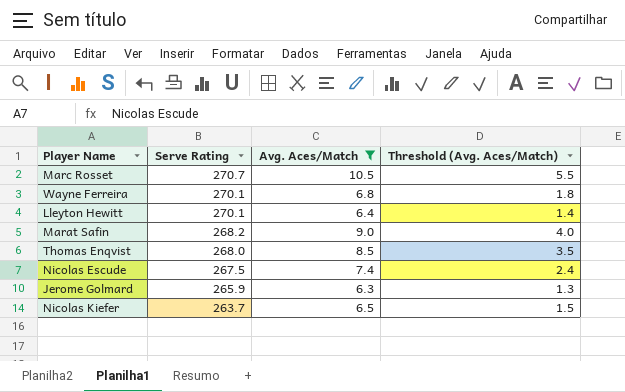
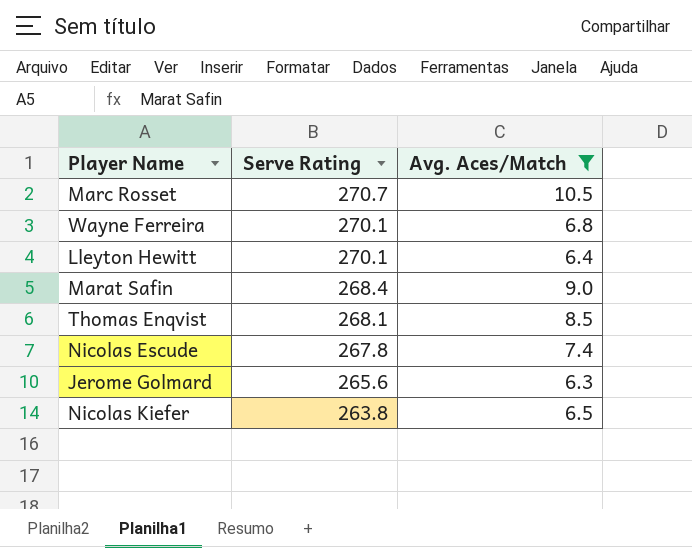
column Threshold (Avg. Aces/Match) | formula: [Avg. Aces/Match] - 5 -> none
Marat Safin | Serve Rating: 268.2 -> 268.4
Thomas Enqvist | Serve Rating: 268.0 -> 268.1
Nicolas Escude | Serve Rating: 267.5 -> 267.8
Jerome Golmard | Serve Rating: 265.9 -> 265.6
Nicolas Kiefer | Serve Rating: 263.7 -> 263.8

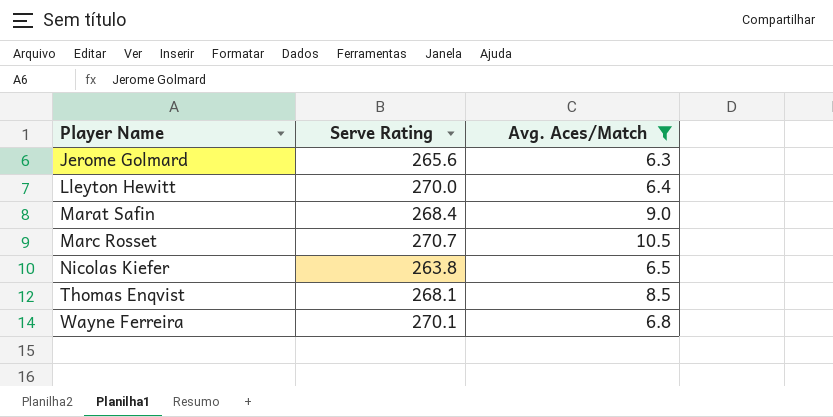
row order: Serve Rating descending -> Player Name ascending
row Nicolas Escude: 267.8 | 7.4 -> none
Lleyton Hewitt | Serve Rating: 270.1 -> 270.0

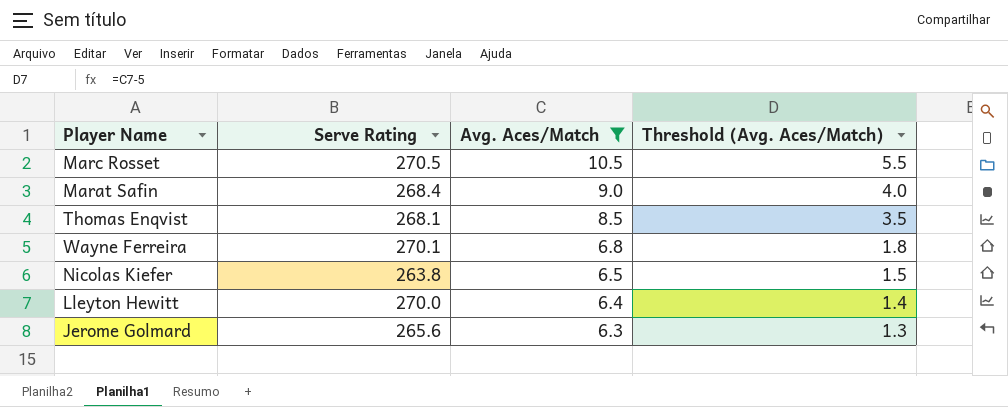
row order: Player Name ascending -> Avg. Aces/Match descending
column Threshold (Avg. Aces/Match) | formula: none -> [Avg. Aces/Match] - 5
Marc Rosset | Serve Rating: 270.7 -> 270.5

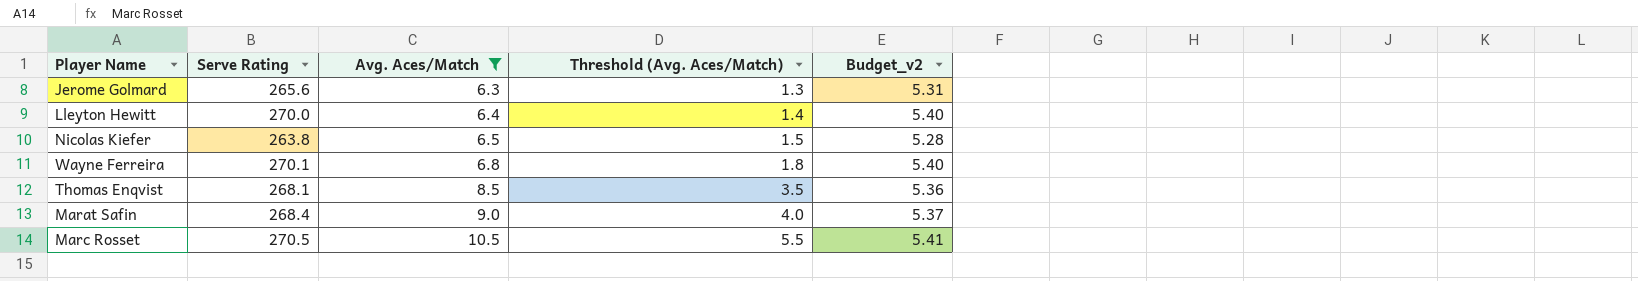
row order: Avg. Aces/Match descending -> Avg. Aces/Match ascending
column Budget_v2 | formula: none -> [Serve Rating] * 0.02

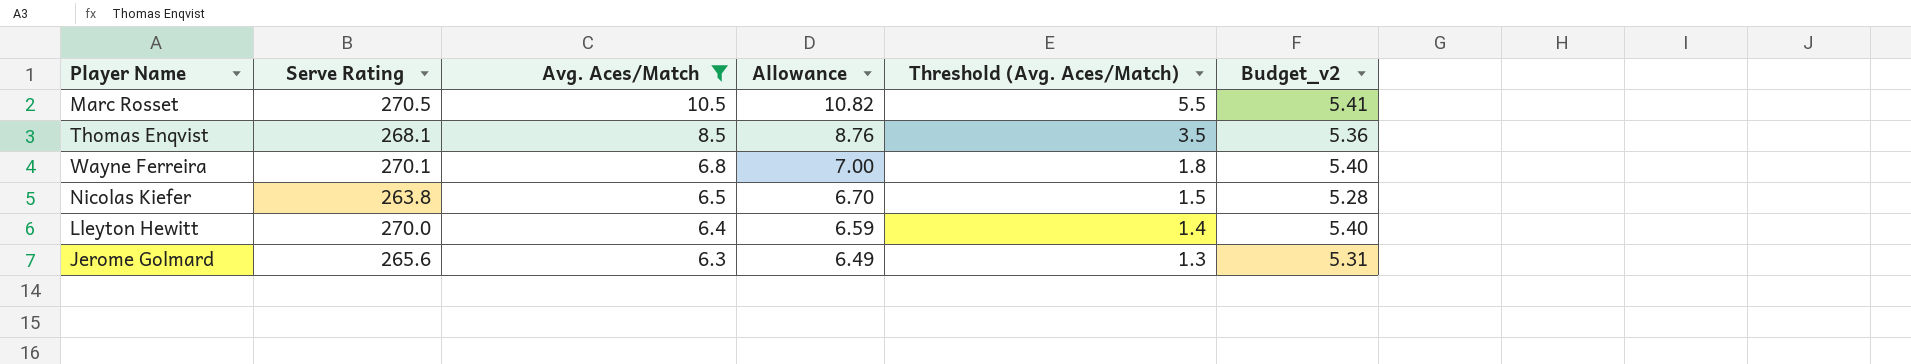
row order: Avg. Aces/Match ascending -> Avg. Aces/Match descending
column Allowance | formula: none -> [Avg. Aces/Match] * 1.03
row Marat Safin: 268.4 | 9.0 | 4.0 | 5.37 -> none

